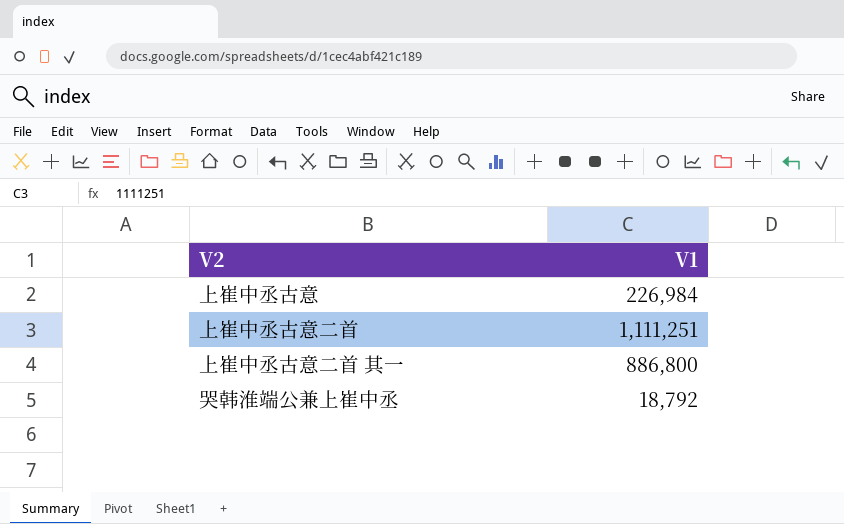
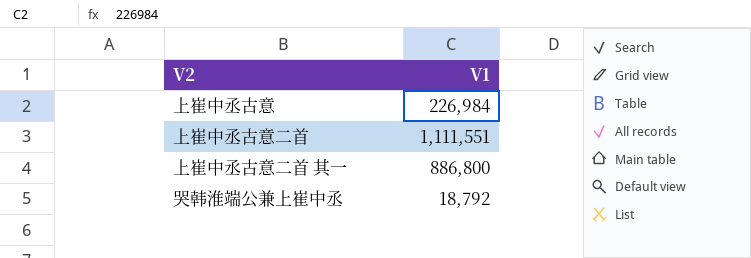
上崔中丞古意二首 | V1: 1,111,251 -> 1,111,551

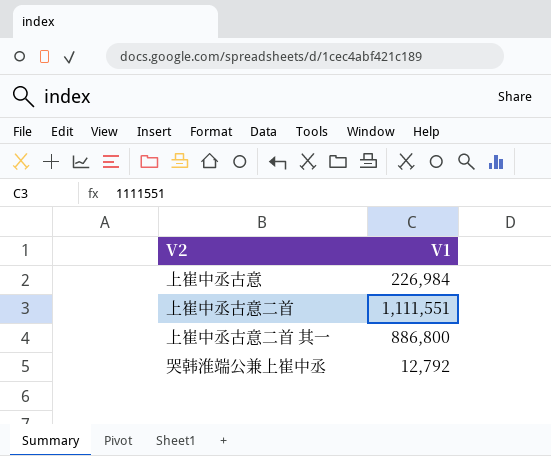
哭韩淮端公兼上崔中丞 | V1: 18,792 -> 12,792

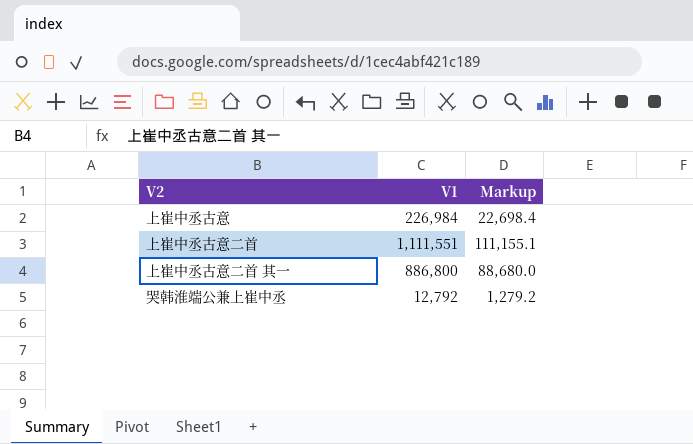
column Markup | formula: none -> [V1] * 0.1

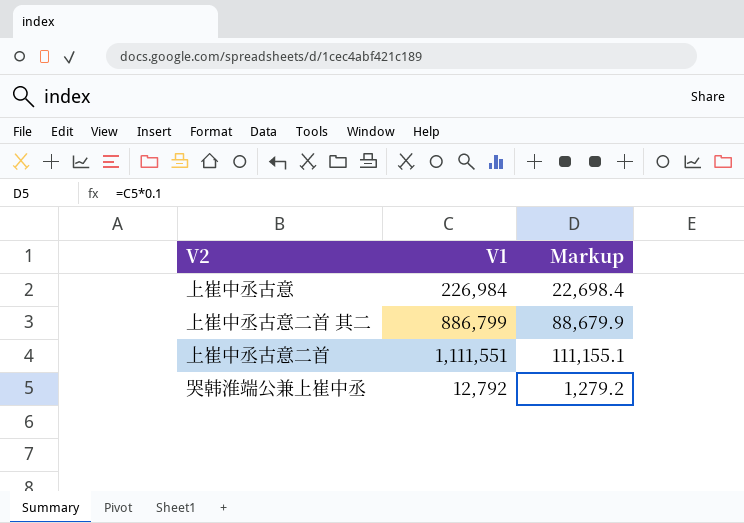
row 上崔中丞古意二首 其一: 886,800 | 88,680.0 -> none
row 上崔中丞古意二首 其二: none -> 886,799 | 88,679.9

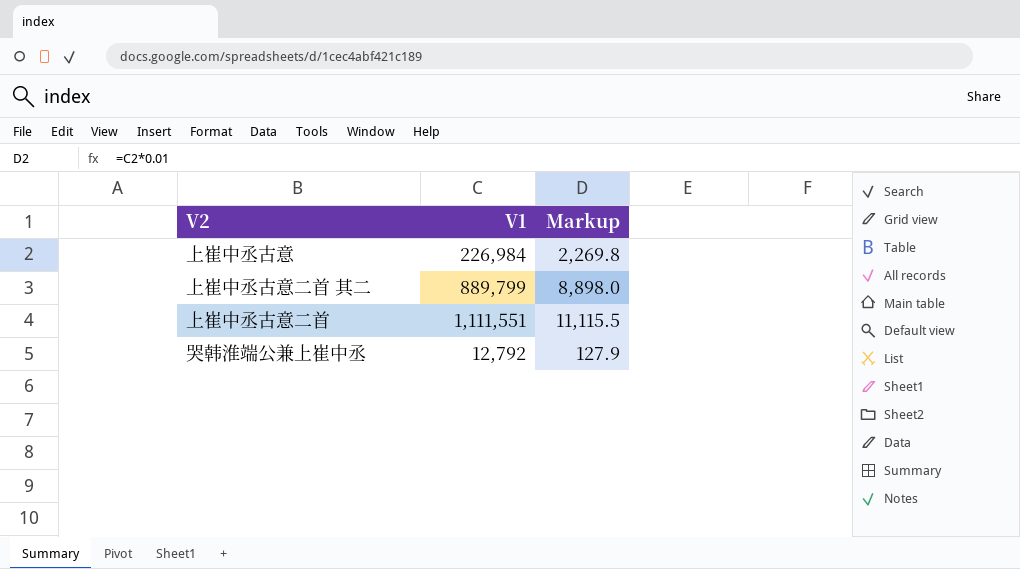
column Markup | formula: [V1] * 0.1 -> [V1] * 0.01
上崔中丞古意二首 其二 | V1: 886,799 -> 889,799

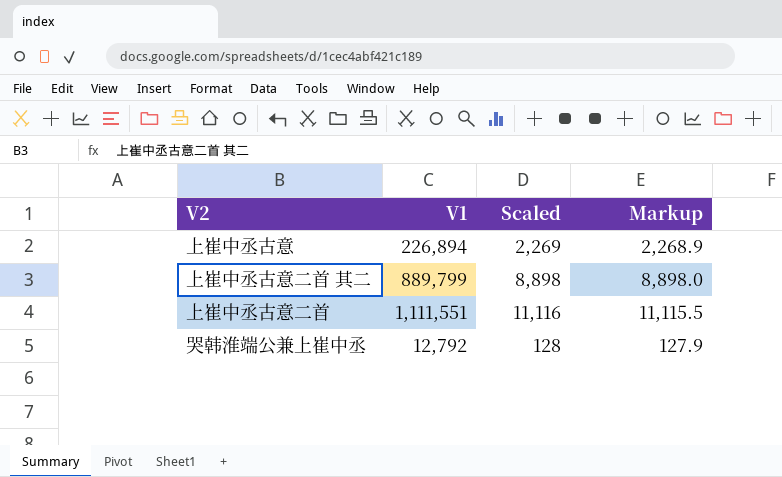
column Scaled | formula: none -> [V1] * 0.01
上崔中丞古意 | V1: 226,984 -> 226,894
上崔中丞古意 | Markup: 2,269.8 -> 2,268.9

